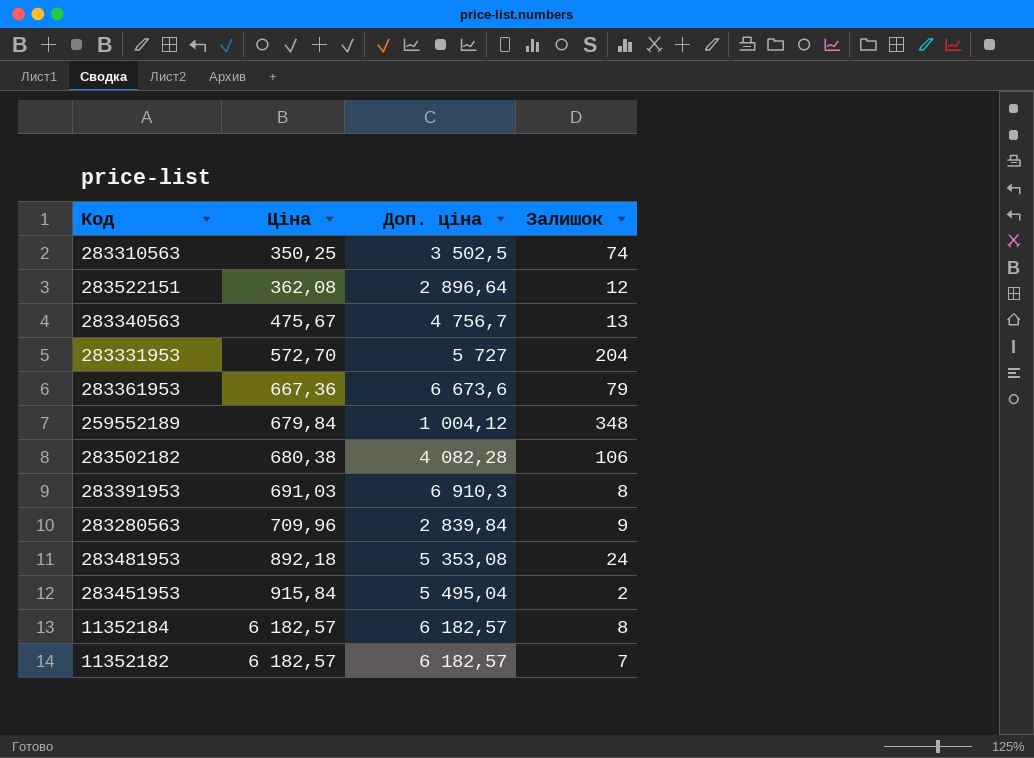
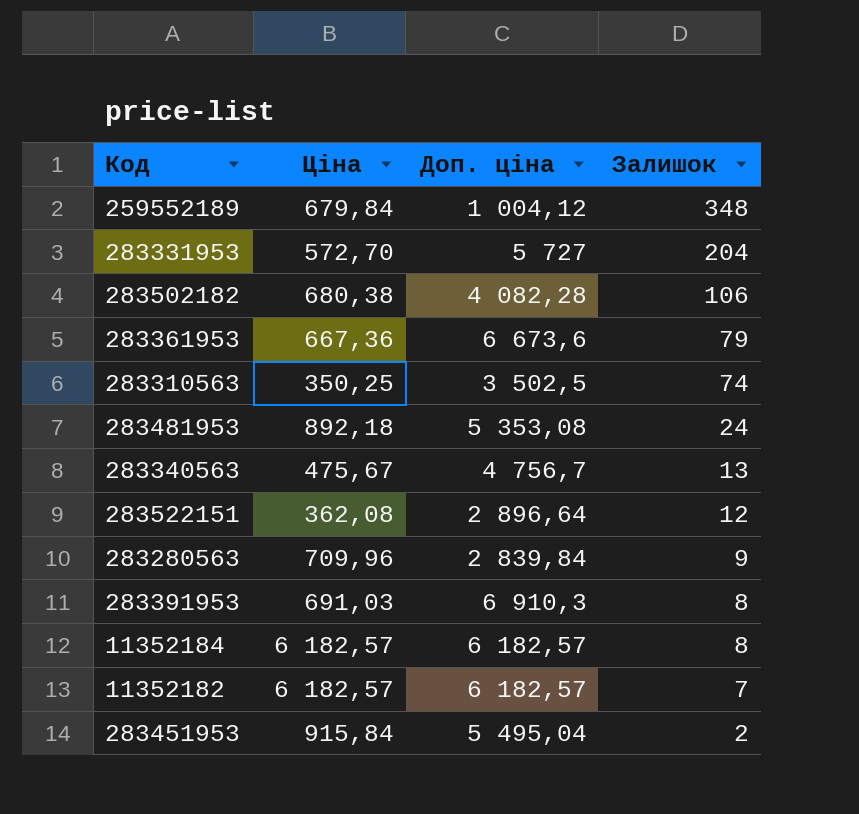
row order: Ціна ascending -> Залишок descending

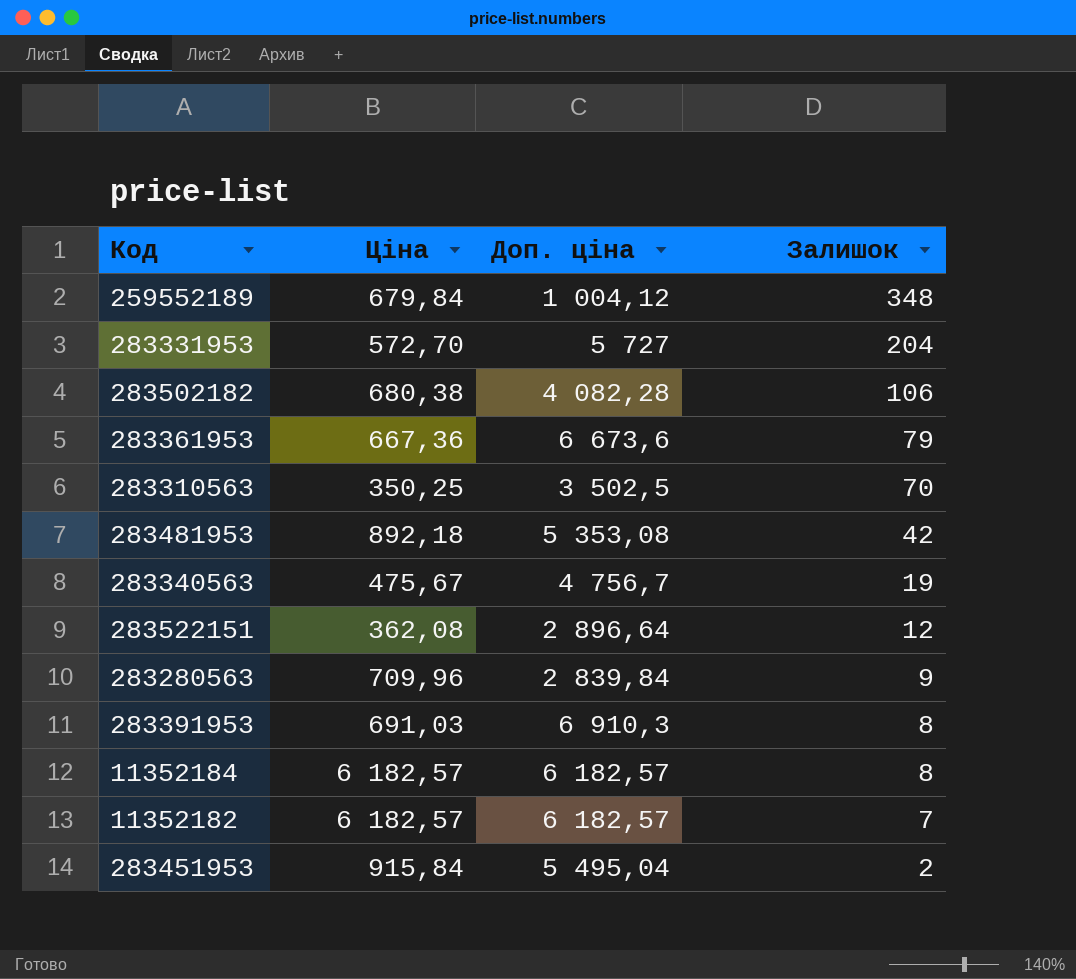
283310563 | Залишок: 74 -> 70
283481953 | Залишок: 24 -> 42
283340563 | Залишок: 13 -> 19

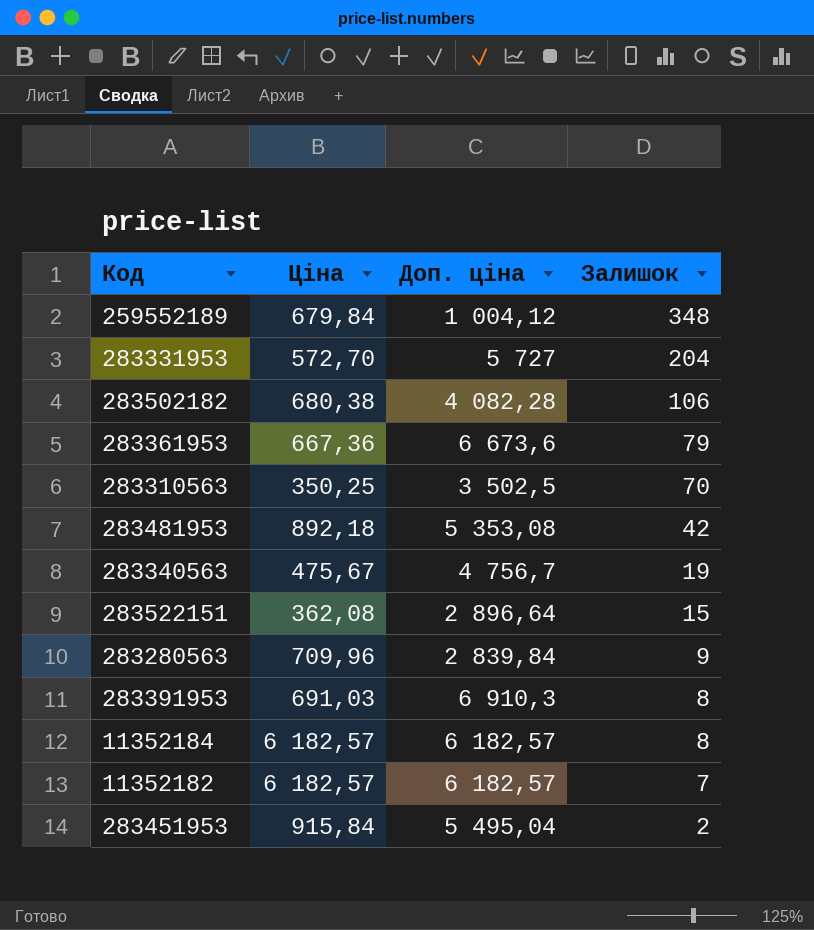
283522151 | Залишок: 12 -> 15

